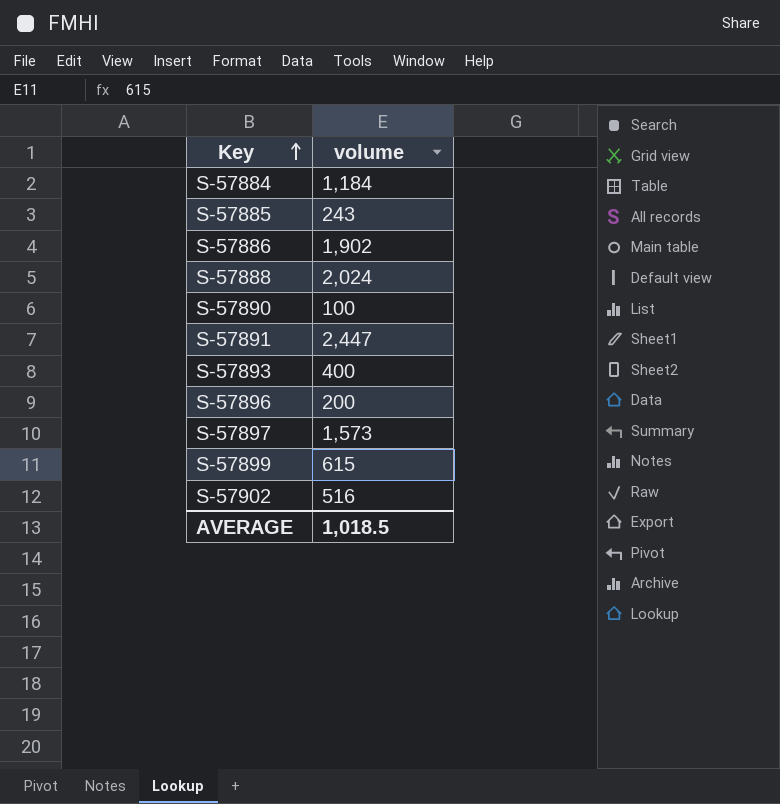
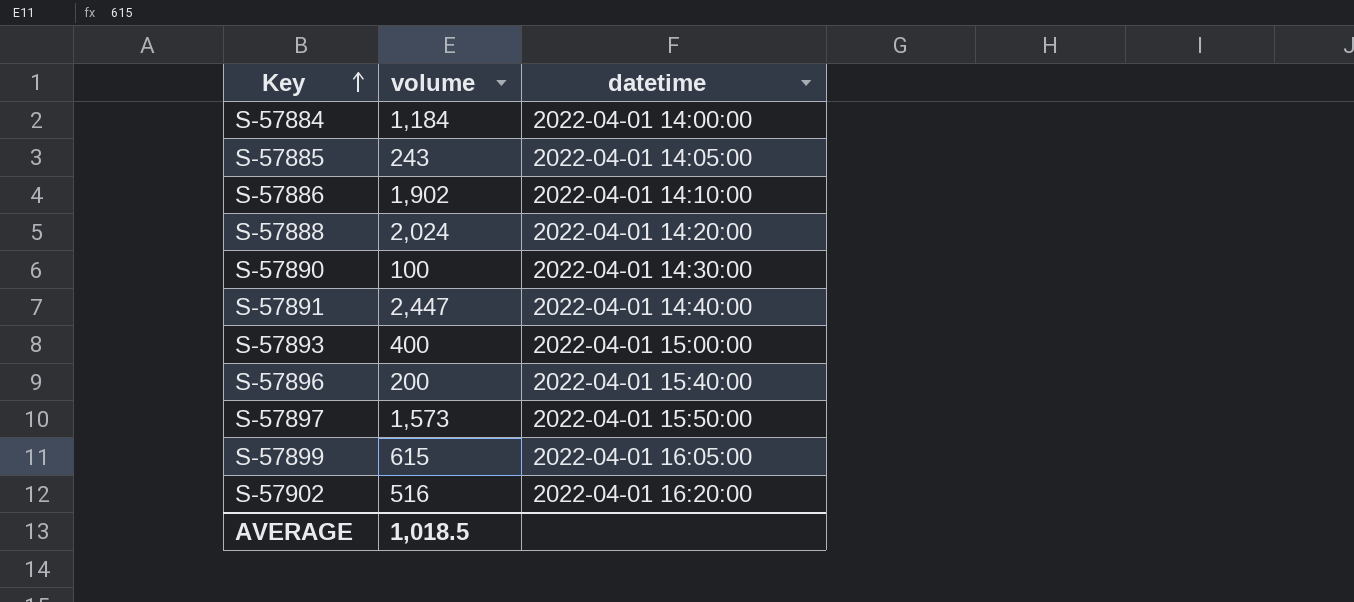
column datetime | position: none -> 3

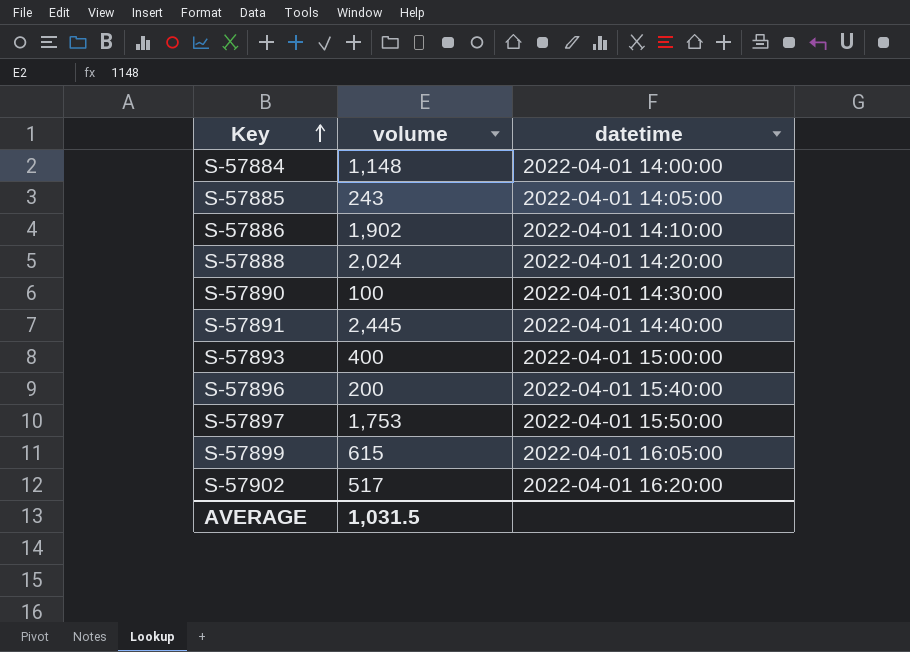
S-57884 | volume: 1,184 -> 1,148
S-57891 | volume: 2,447 -> 2,445
S-57897 | volume: 1,573 -> 1,753
S-57902 | volume: 516 -> 517
AVERAGE | volume: 1,018.5 -> 1,031.5

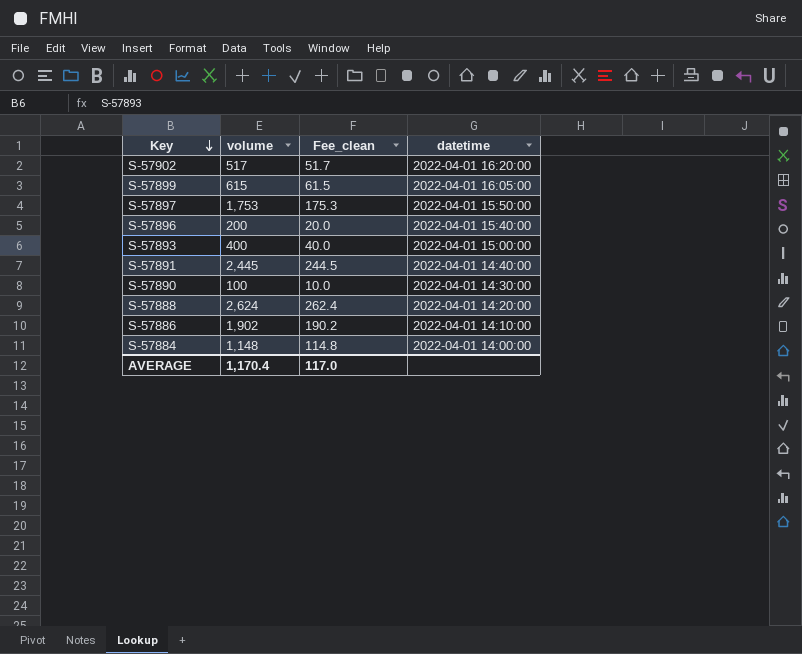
row order: Key ascending -> Key descending
column Fee_clean | formula: none -> [volume] * 0.1
row S-57885: 243 | 2022-04-01 14:05:00 -> none
S-57888 | volume: 2,024 -> 2,624
AVERAGE | volume: 1,031.5 -> 1,170.4

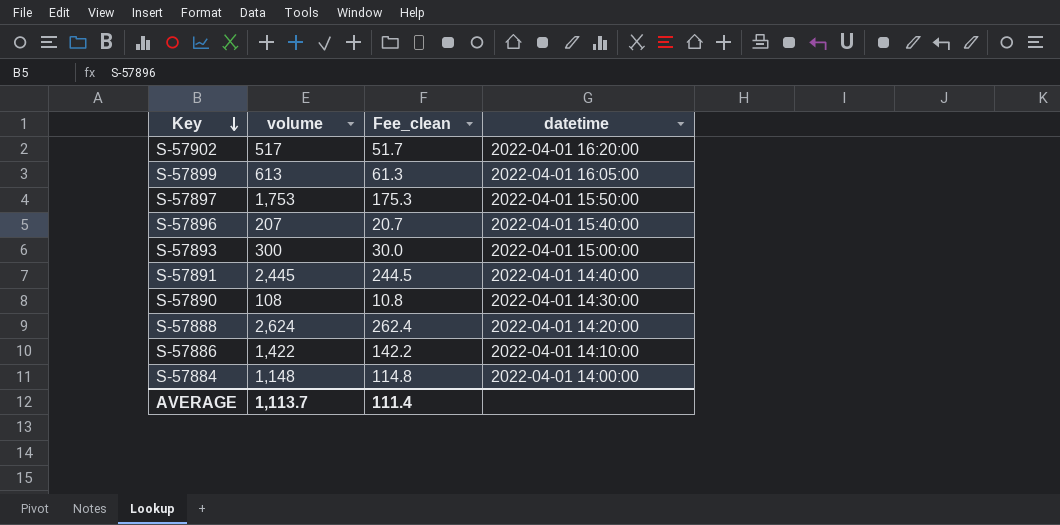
S-57899 | volume: 615 -> 613
S-57899 | Fee_clean: 61.5 -> 61.3
S-57896 | volume: 200 -> 207
S-57896 | Fee_clean: 20.0 -> 20.7
S-57893 | volume: 400 -> 300
S-57893 | Fee_clean: 40.0 -> 30.0
S-57890 | volume: 100 -> 108
S-57890 | Fee_clean: 10.0 -> 10.8
S-57886 | volume: 1,902 -> 1,422
S-57886 | Fee_clean: 190.2 -> 142.2
AVERAGE | volume: 1,170.4 -> 1,113.7
AVERAGE | Fee_clean: 117.0 -> 111.4

